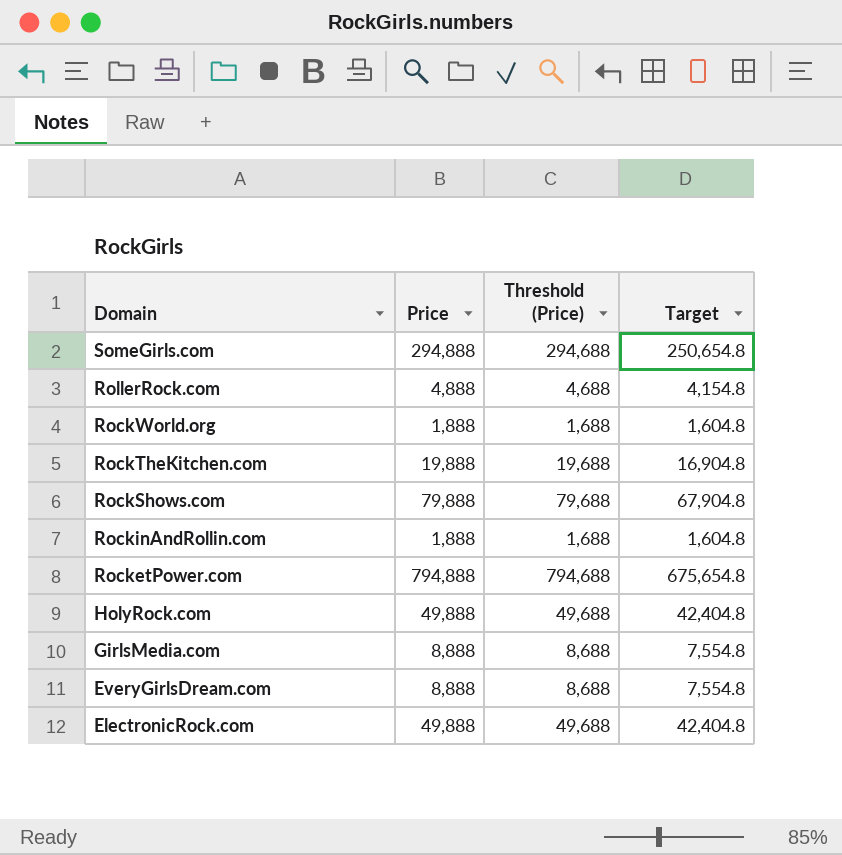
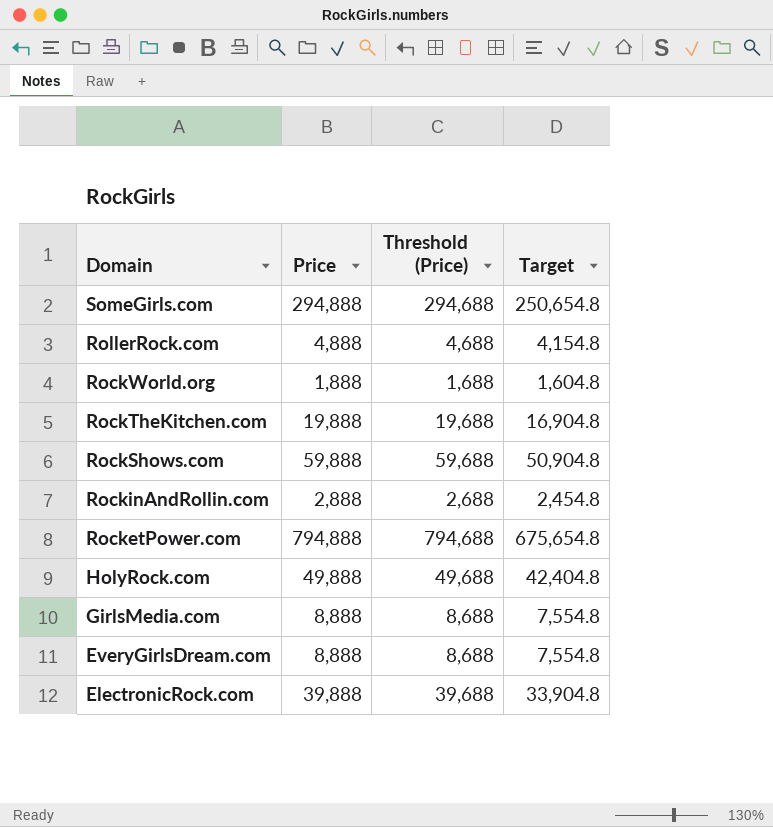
RockShows.com | Price: 79,888 -> 59,888
RockShows.com | Threshold (Price): 79,688 -> 59,688
RockShows.com | Target: 67,904.8 -> 50,904.8
RockinAndRollin.com | Price: 1,888 -> 2,888
RockinAndRollin.com | Threshold (Price): 1,688 -> 2,688
RockinAndRollin.com | Target: 1,604.8 -> 2,454.8
ElectronicRock.com | Price: 49,888 -> 39,888
ElectronicRock.com | Threshold (Price): 49,688 -> 39,688
ElectronicRock.com | Target: 42,404.8 -> 33,904.8

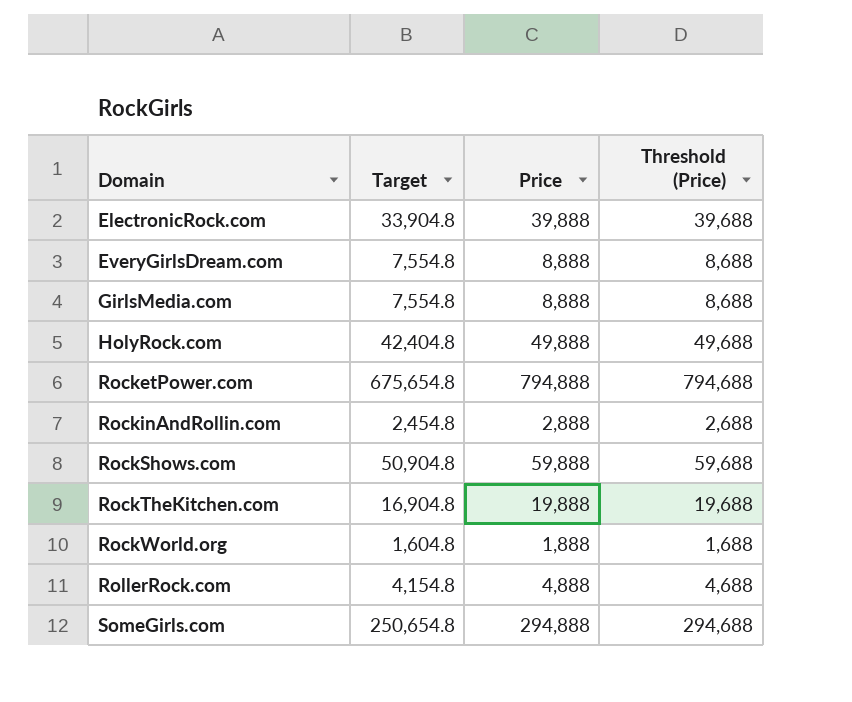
row order: Domain descending -> Domain ascending
column Target | position: 4 -> 2

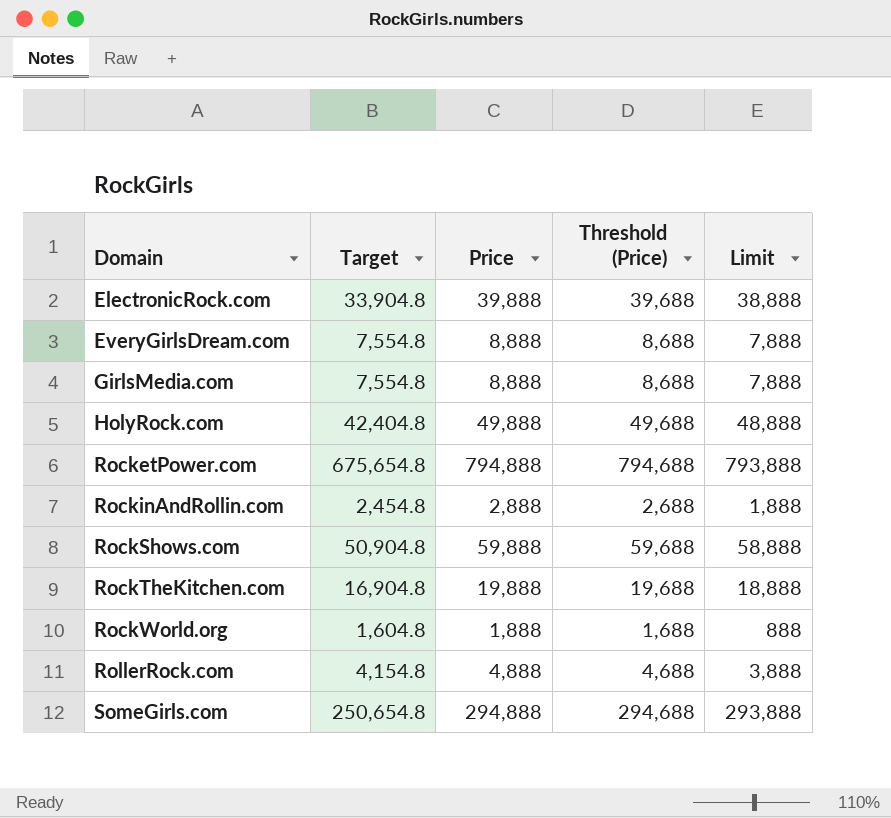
column Limit | formula: none -> [Price] - 1000

